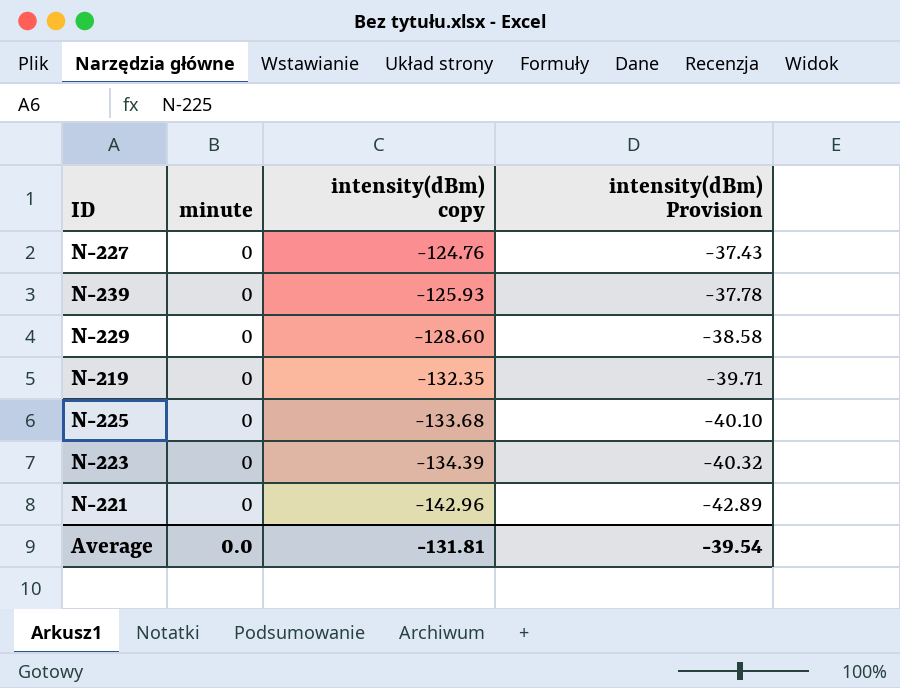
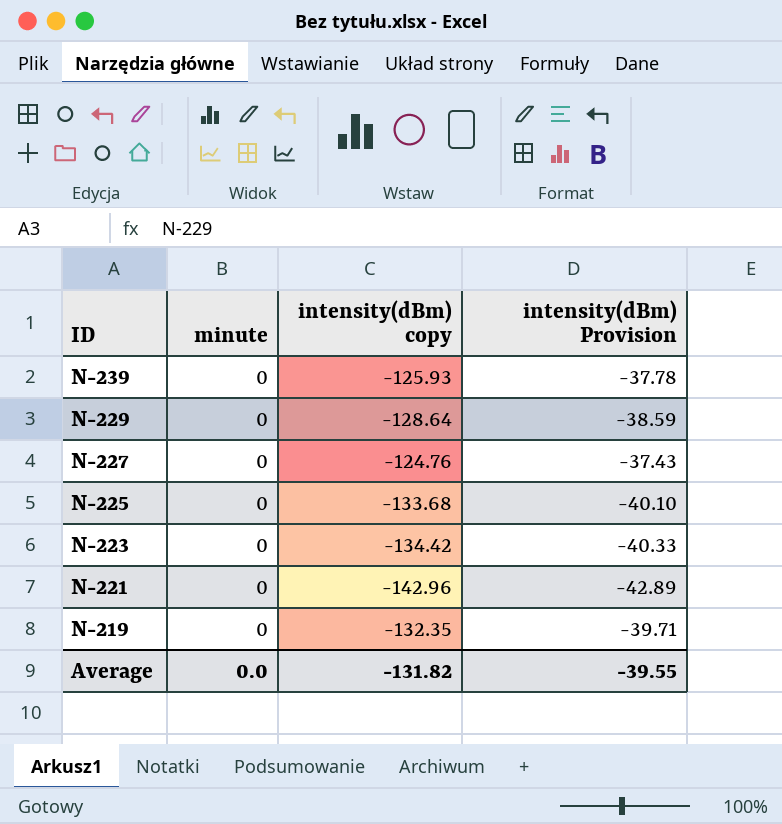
row order: intensity(dBm) copy descending -> ID descending
N-229 | intensity(dBm) copy: -128.60 -> -128.64
N-229 | intensity(dBm) Provision: -38.58 -> -38.59
N-223 | intensity(dBm) copy: -134.39 -> -134.42
N-223 | intensity(dBm) Provision: -40.32 -> -40.33
Average | intensity(dBm) copy: -131.81 -> -131.82
Average | intensity(dBm) Provision: -39.54 -> -39.55

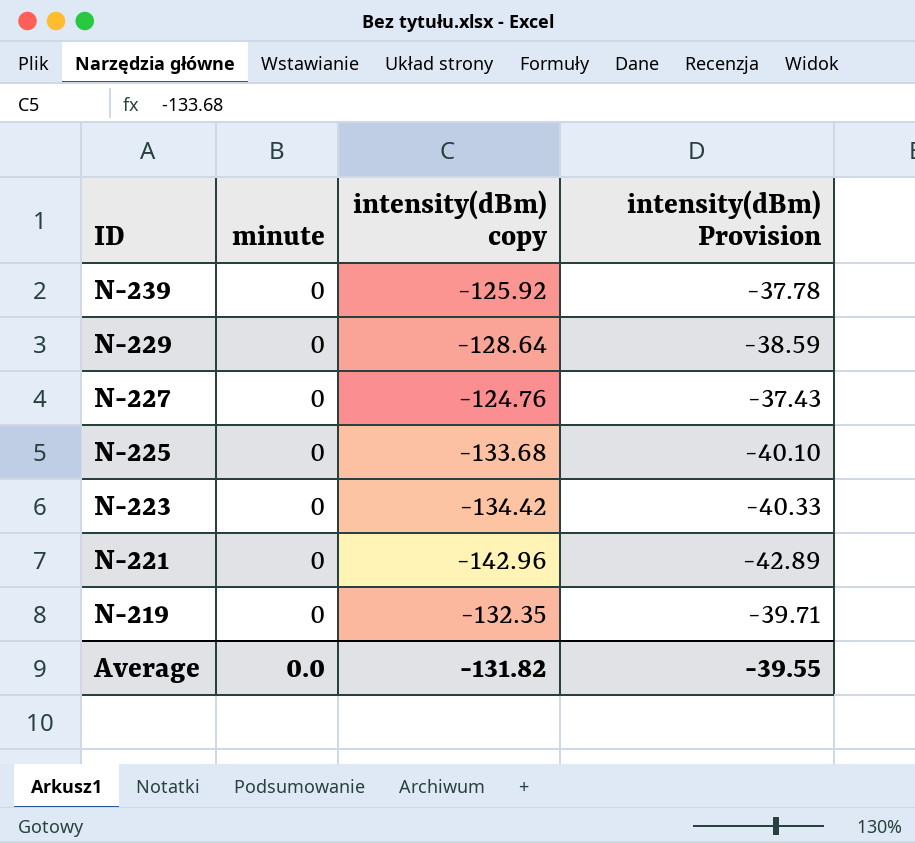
N-239 | intensity(dBm) copy: -125.93 -> -125.92

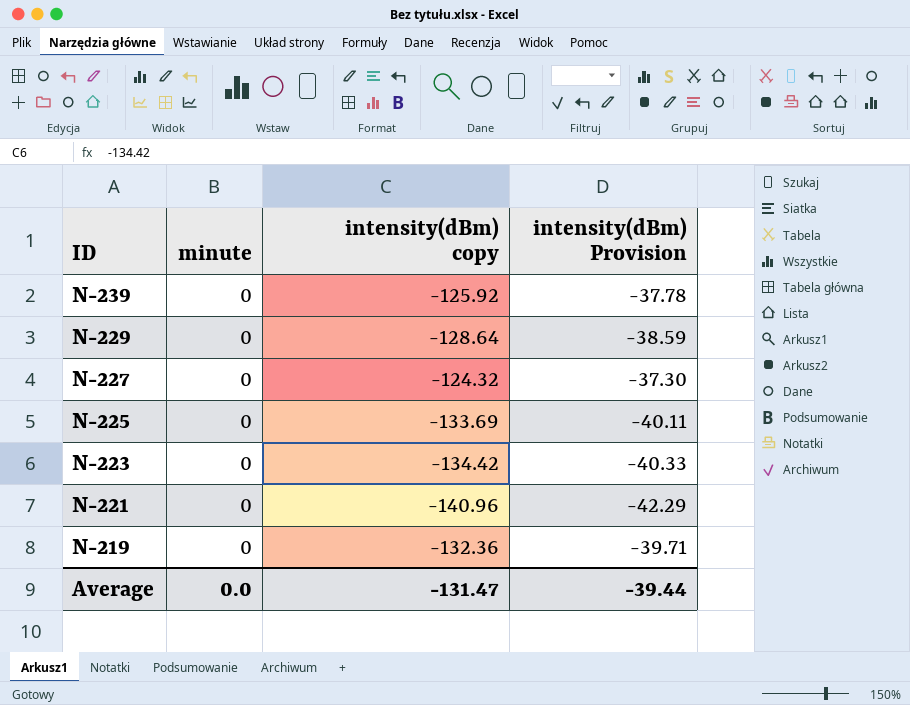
N-227 | intensity(dBm) copy: -124.76 -> -124.32
N-227 | intensity(dBm) Provision: -37.43 -> -37.30
N-225 | intensity(dBm) copy: -133.68 -> -133.69
N-225 | intensity(dBm) Provision: -40.10 -> -40.11
N-221 | intensity(dBm) copy: -142.96 -> -140.96
N-221 | intensity(dBm) Provision: -42.89 -> -42.29
N-219 | intensity(dBm) copy: -132.35 -> -132.36
Average | intensity(dBm) copy: -131.82 -> -131.47
Average | intensity(dBm) Provision: -39.55 -> -39.44

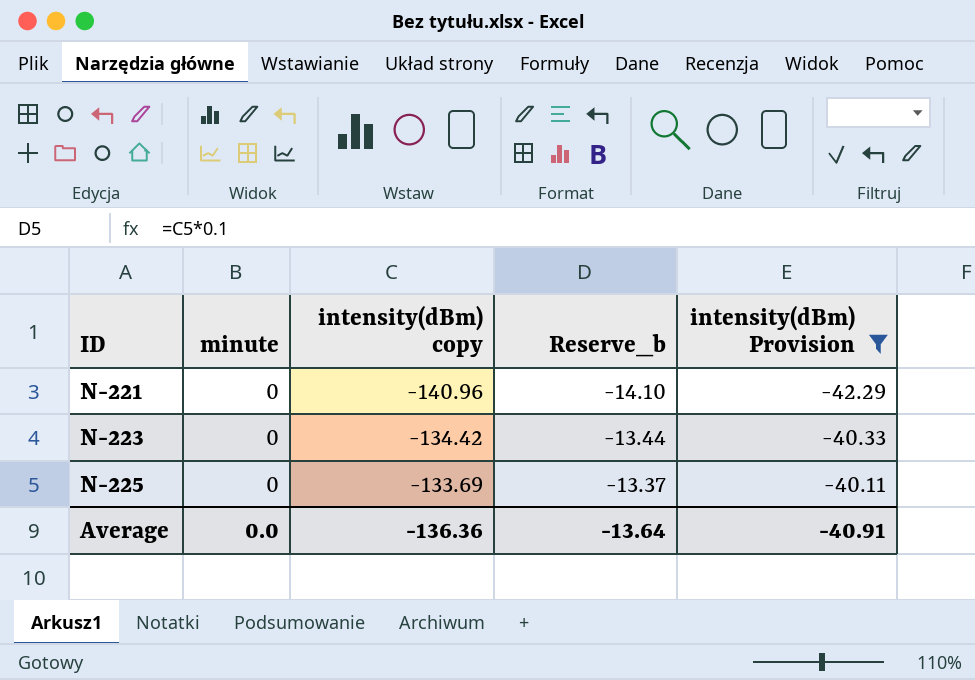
filter: none -> intensity(dBm) Provision <= -40.11
row order: ID descending -> ID ascending
column Reserve_b | formula: none -> [intensity(dBm) copy] * 0.1
Average | intensity(dBm) copy: -131.47 -> -136.36
Average | intensity(dBm) Provision: -39.44 -> -40.91

